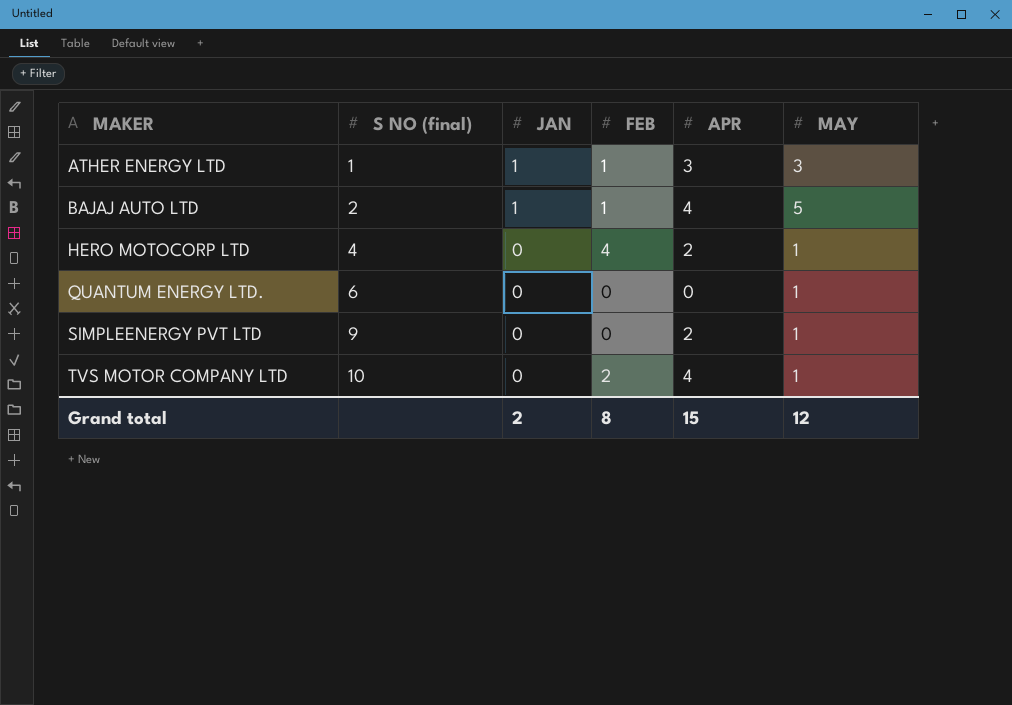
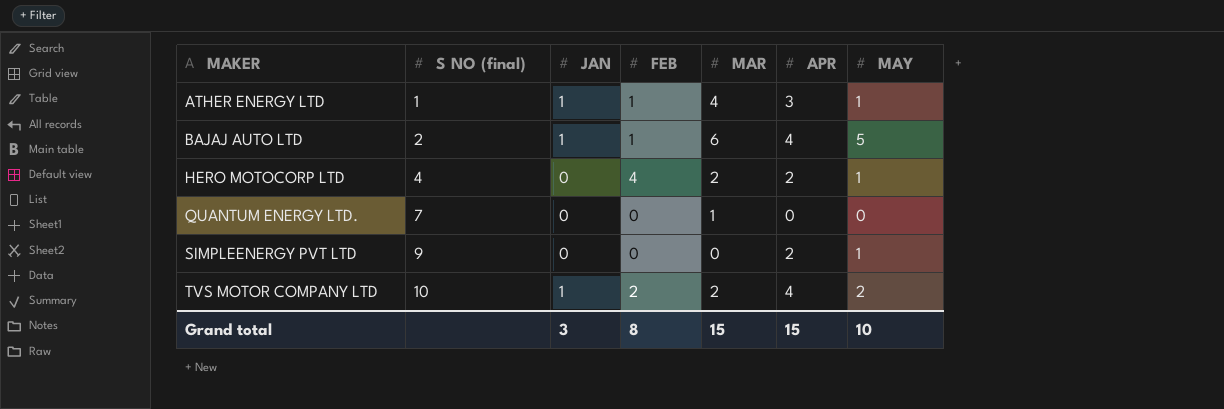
column MAR | position: none -> 5
ATHER ENERGY LTD | MAY: 3 -> 1
QUANTUM ENERGY LTD. | S NO (final): 6 -> 7
QUANTUM ENERGY LTD. | MAY: 1 -> 0
TVS MOTOR COMPANY LTD | JAN: 0 -> 1
TVS MOTOR COMPANY LTD | MAY: 1 -> 2
Grand total | JAN: 2 -> 3
Grand total | MAY: 12 -> 10

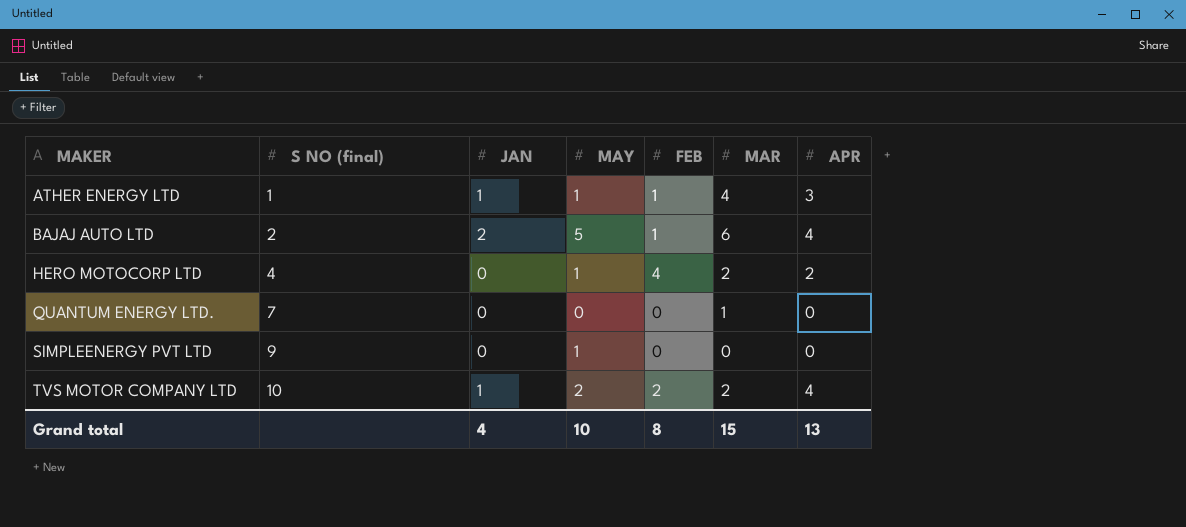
column MAY | position: 7 -> 4
BAJAJ AUTO LTD | JAN: 1 -> 2
SIMPLEENERGY PVT LTD | APR: 2 -> 0
Grand total | JAN: 3 -> 4
Grand total | APR: 15 -> 13

